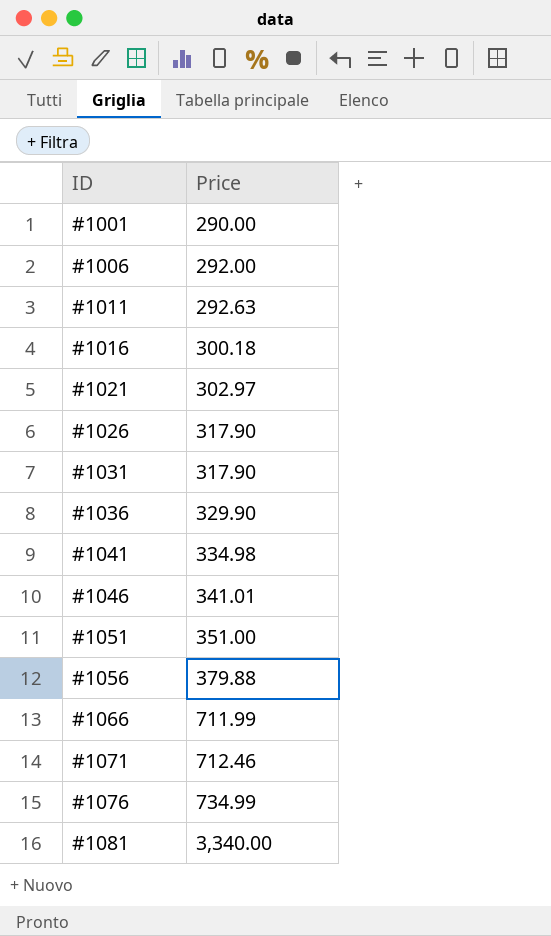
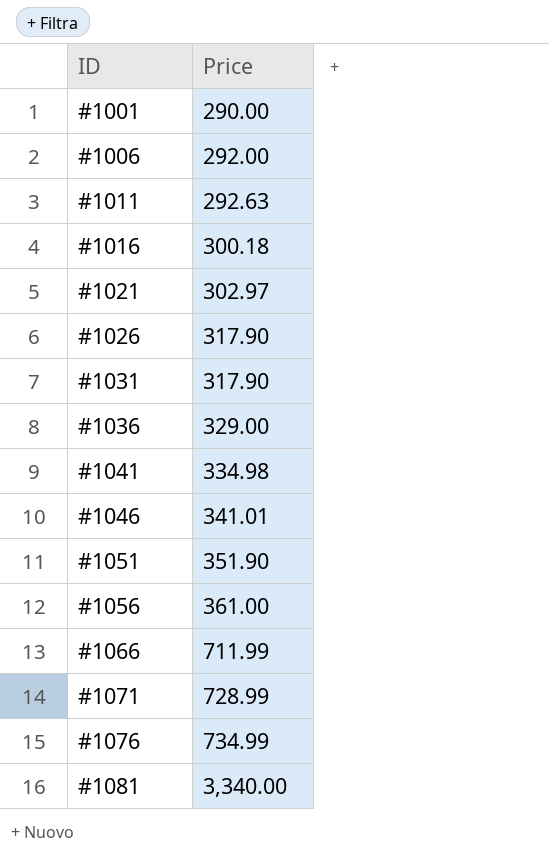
#1036 | Price: 329.90 -> 329.00
#1051 | Price: 351.00 -> 351.90
#1056 | Price: 379.88 -> 361.00
#1071 | Price: 712.46 -> 728.99

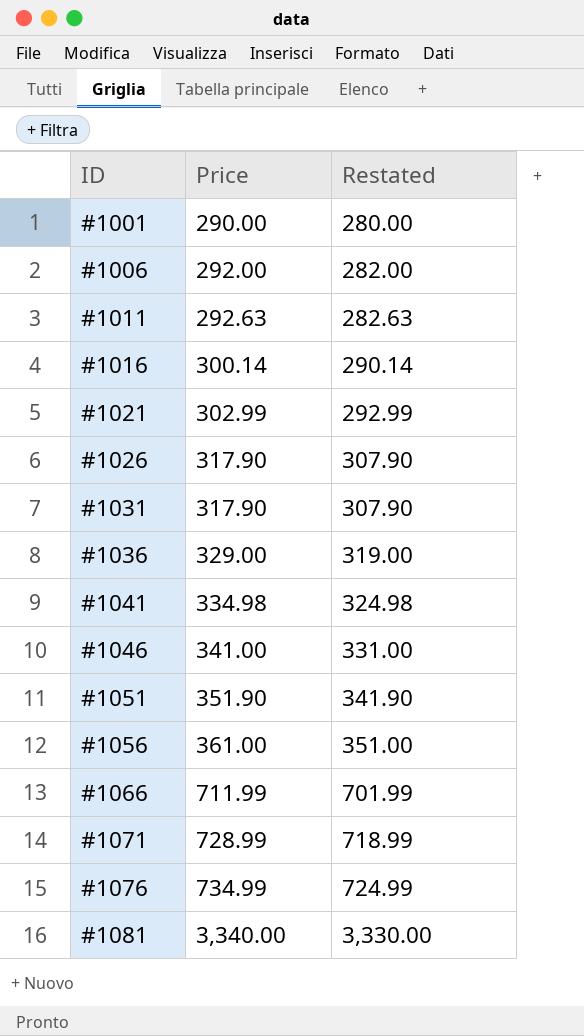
column Restated | formula: none -> [Price] - 10
#1016 | Price: 300.18 -> 300.14
#1021 | Price: 302.97 -> 302.99
#1046 | Price: 341.01 -> 341.00

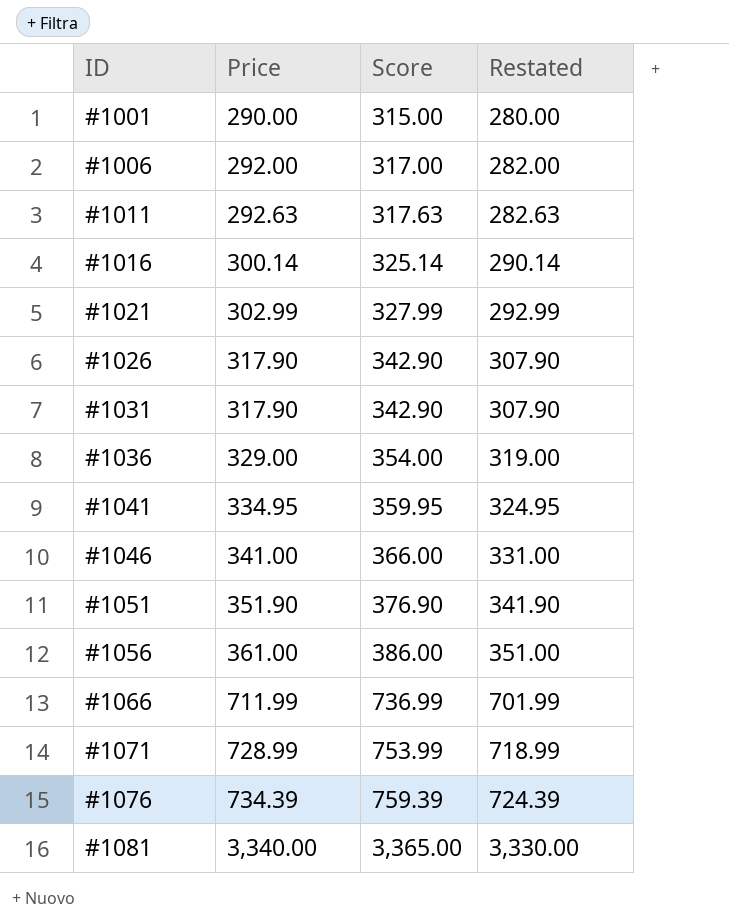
column Score | formula: none -> [Price] + 25
#1041 | Price: 334.98 -> 334.95
#1041 | Restated: 324.98 -> 324.95
#1076 | Price: 734.99 -> 734.39
#1076 | Restated: 724.99 -> 724.39

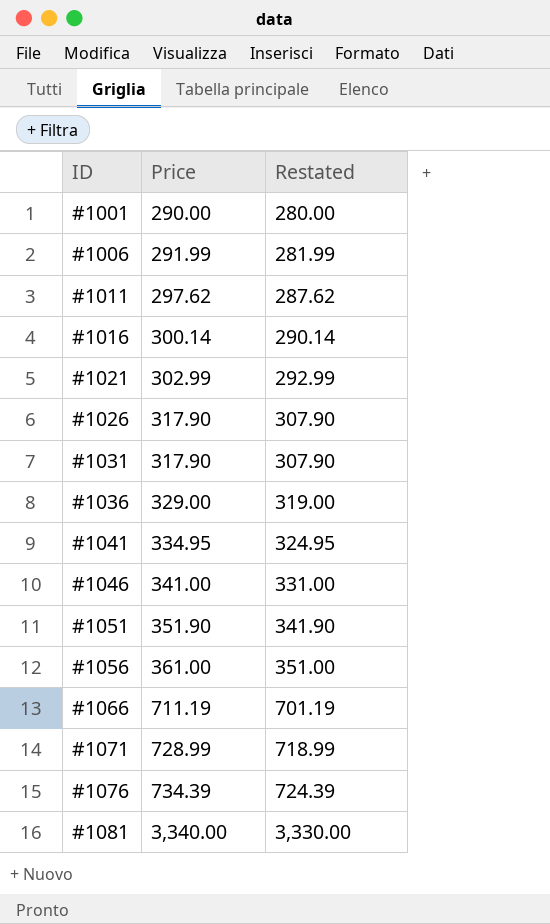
column Score | formula: [Price] + 25 -> none
#1006 | Price: 292.00 -> 291.99
#1006 | Restated: 282.00 -> 281.99
#1011 | Price: 292.63 -> 297.62
#1011 | Restated: 282.63 -> 287.62
#1066 | Price: 711.99 -> 711.19
#1066 | Restated: 701.99 -> 701.19

